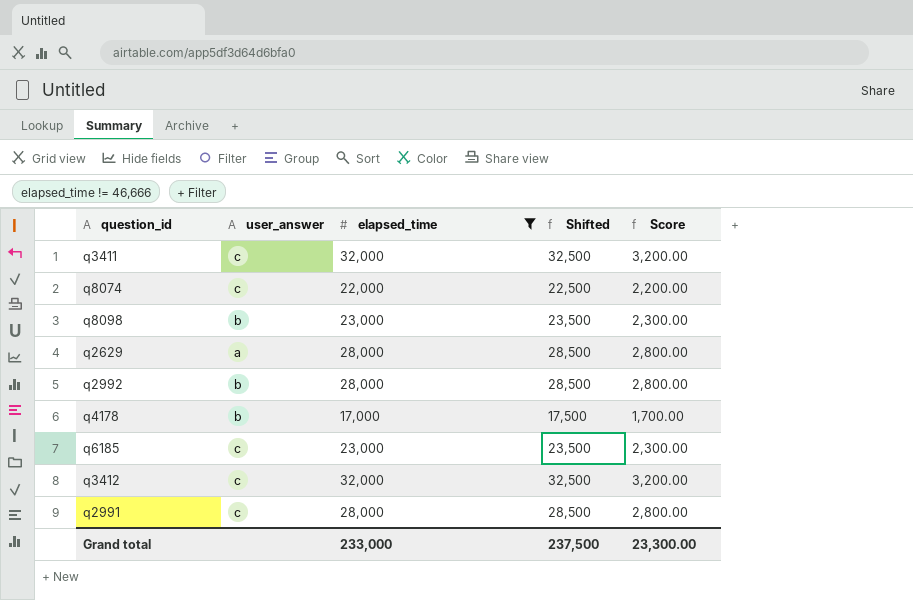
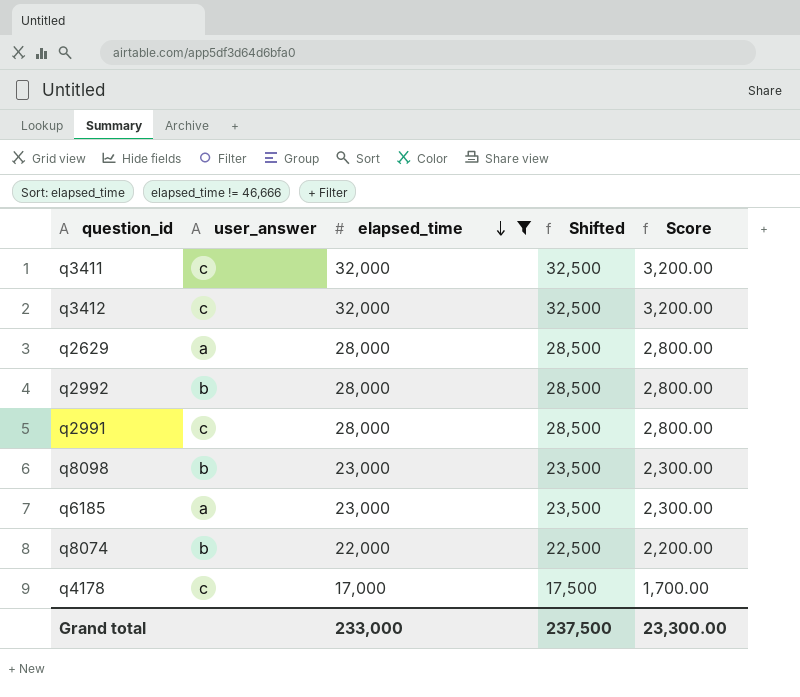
row order: none -> elapsed_time descending
q6185 | user_answer: c -> a
q8074 | user_answer: c -> b
q4178 | user_answer: b -> c

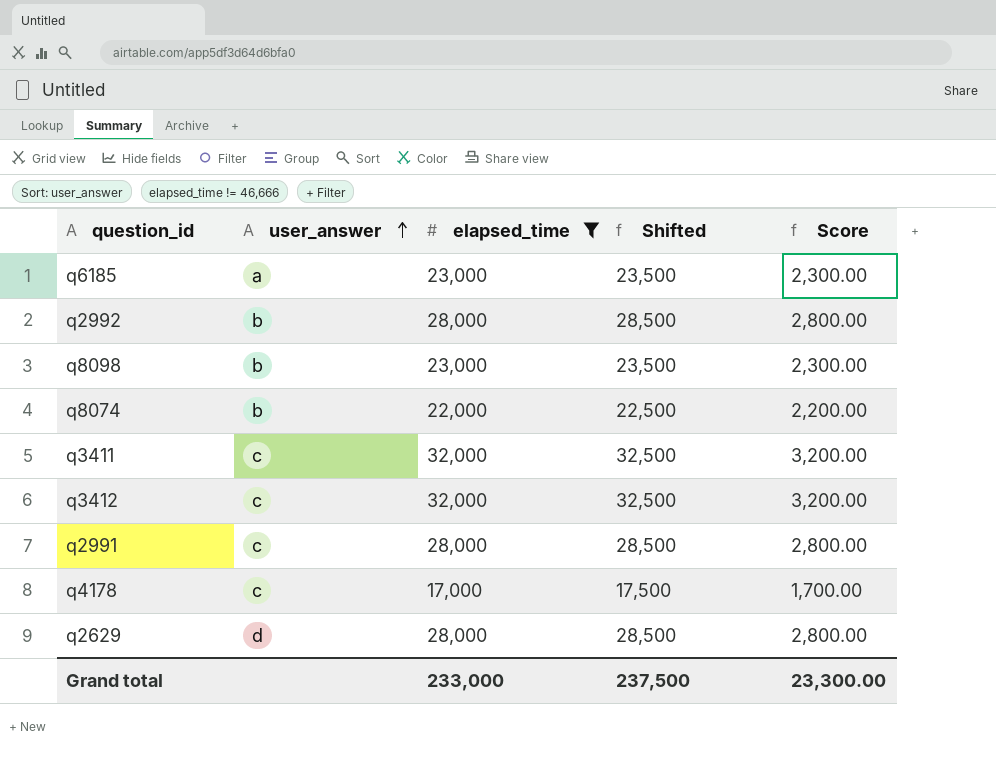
row order: elapsed_time descending -> user_answer ascending
q2629 | user_answer: a -> d

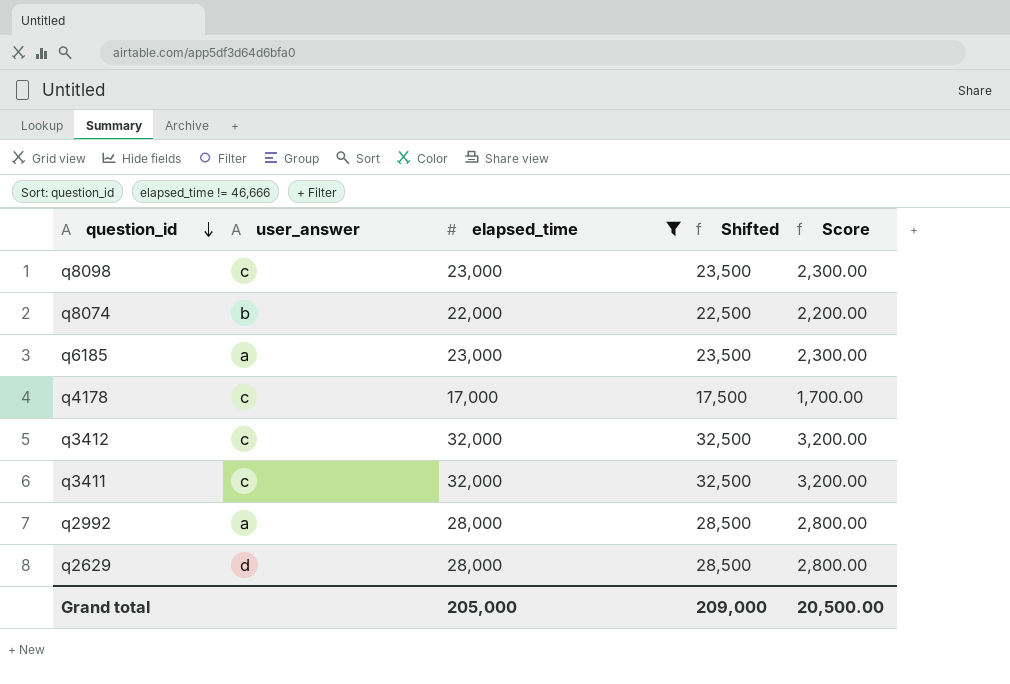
row order: user_answer ascending -> question_id descending
row q2991: c | 28,000 | 28,500 | 2,800.00 -> none
q8098 | user_answer: b -> c
q2992 | user_answer: b -> a
Grand total | elapsed_time: 233,000 -> 205,000
Grand total | Shifted: 237,500 -> 209,000
Grand total | Score: 23,300.00 -> 20,500.00

